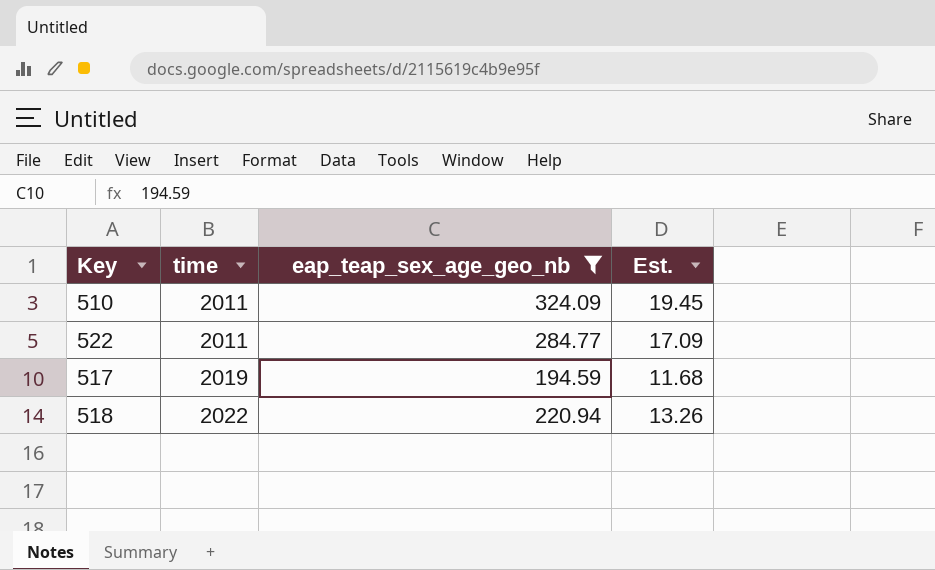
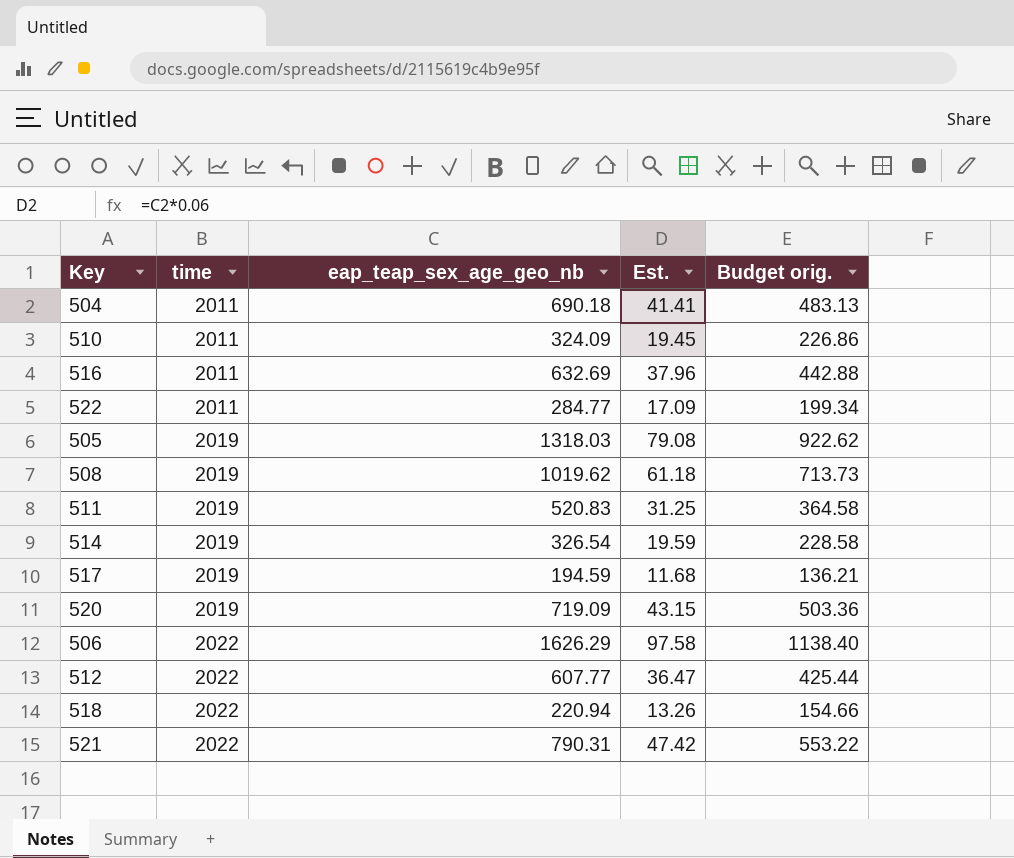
filter: eap_teap_sex_age_geo_nb <= 324.09 -> none
column Budget orig. | formula: none -> [eap_teap_sex_age_geo_nb] * 0.7

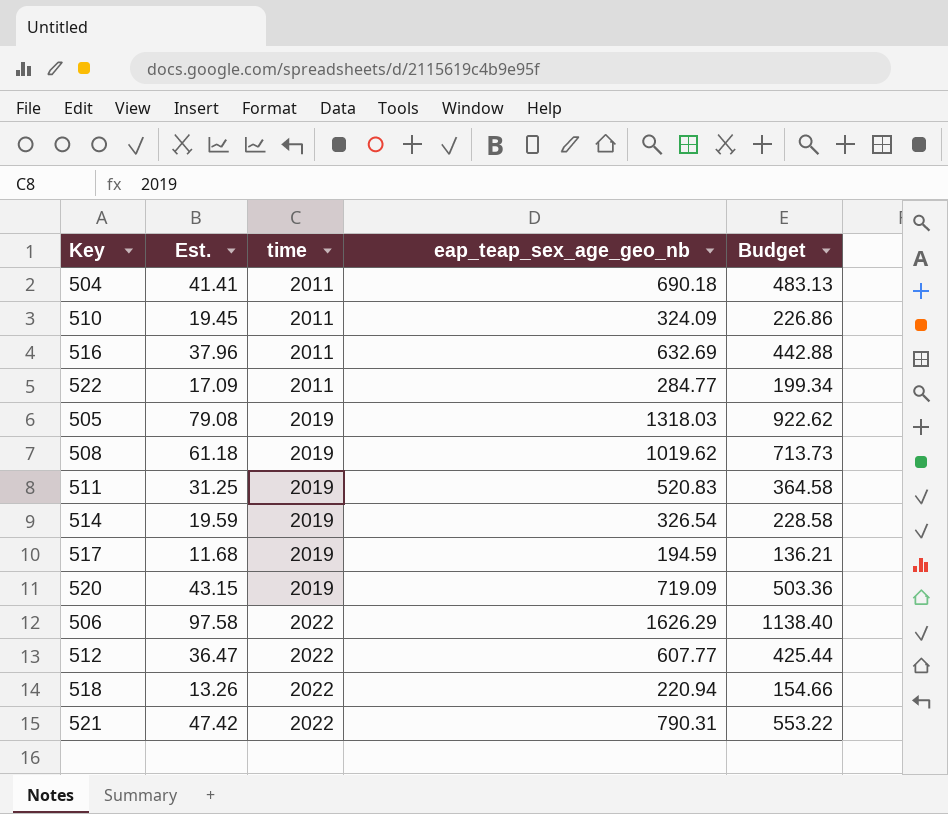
column Est. | position: 4 -> 2
column name: Budget orig. -> Budget

